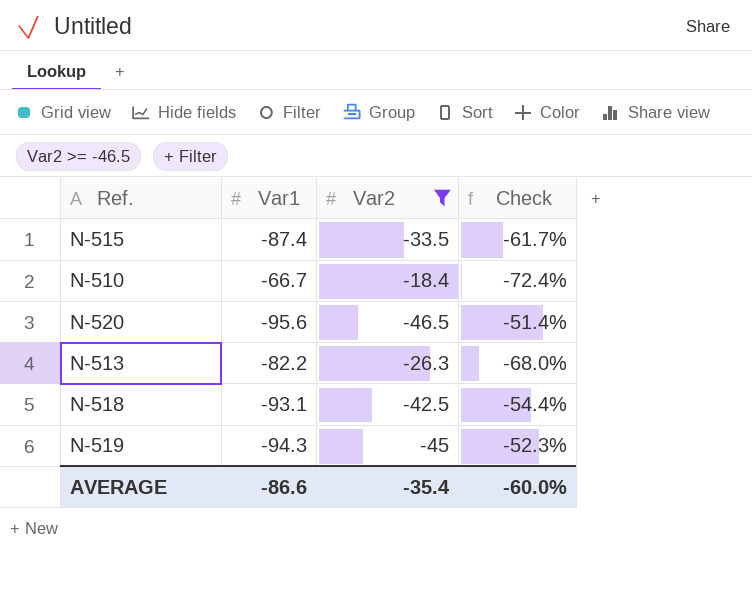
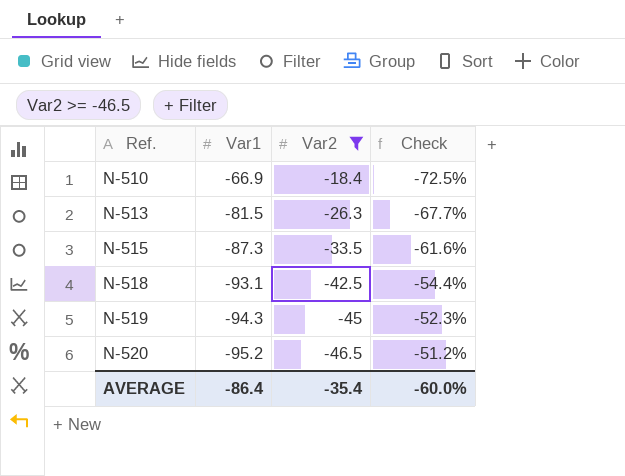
row order: none -> Ref. ascending
N-510 | Var1: -66.7 -> -66.9
N-510 | Check: -72.4% -> -72.5%
N-513 | Var1: -82.2 -> -81.5
N-513 | Check: -68.0% -> -67.7%
N-515 | Var1: -87.4 -> -87.3
N-515 | Check: -61.7% -> -61.6%
N-520 | Var1: -95.6 -> -95.2
N-520 | Check: -51.4% -> -51.2%
AVERAGE | Var1: -86.6 -> -86.4

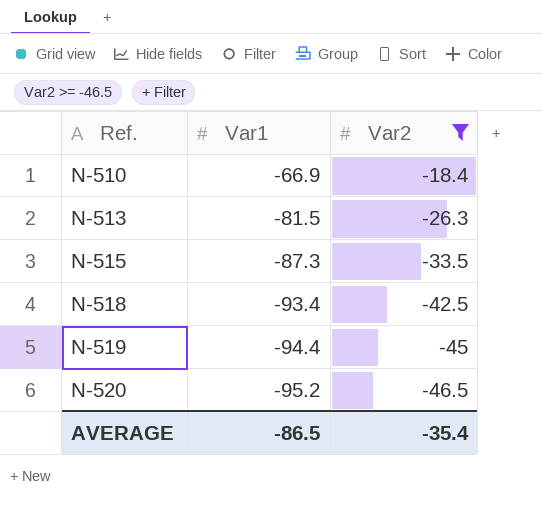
column Check | formula: ([Var2] - [Var1]) / [Var1] -> none
N-518 | Var1: -93.1 -> -93.4
N-519 | Var1: -94.3 -> -94.4
AVERAGE | Var1: -86.4 -> -86.5

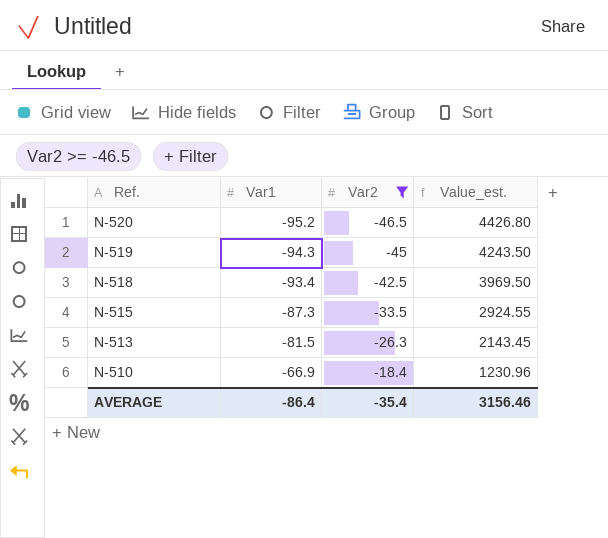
row order: Ref. ascending -> Ref. descending
column Value_est. | formula: none -> [Var1] * [Var2]
N-519 | Var1: -94.4 -> -94.3
AVERAGE | Var1: -86.5 -> -86.4

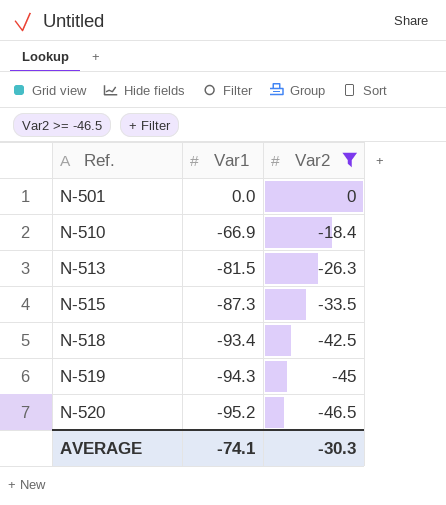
row order: Ref. descending -> Ref. ascending
column Value_est. | formula: [Var1] * [Var2] -> none
row N-501: none -> 0.0 | 0
AVERAGE | Var1: -86.4 -> -74.1
AVERAGE | Var2: -35.4 -> -30.3

